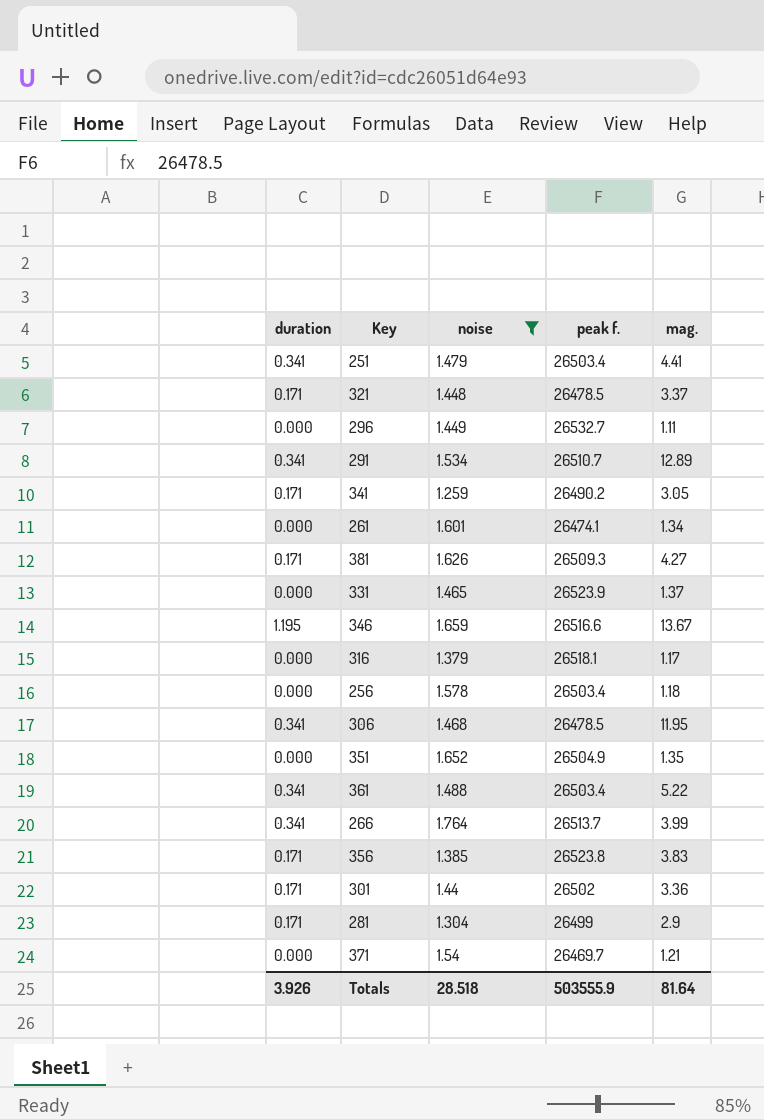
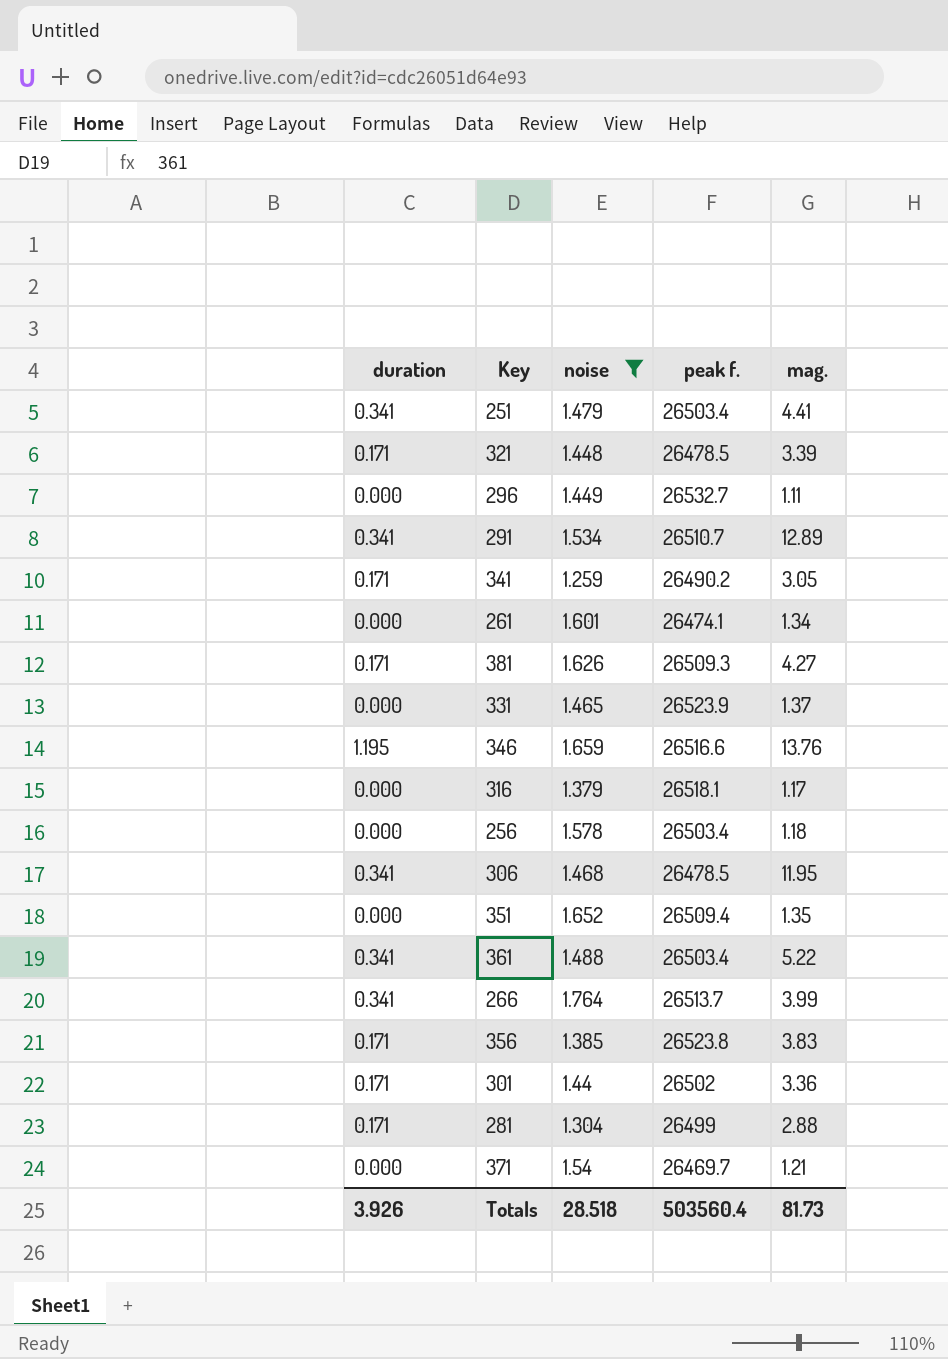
321 | mag.: 3.37 -> 3.39
346 | mag.: 13.67 -> 13.76
351 | peak f.: 26504.9 -> 26509.4
281 | mag.: 2.9 -> 2.88
Totals | peak f.: 503555.9 -> 503560.4
Totals | mag.: 81.64 -> 81.73

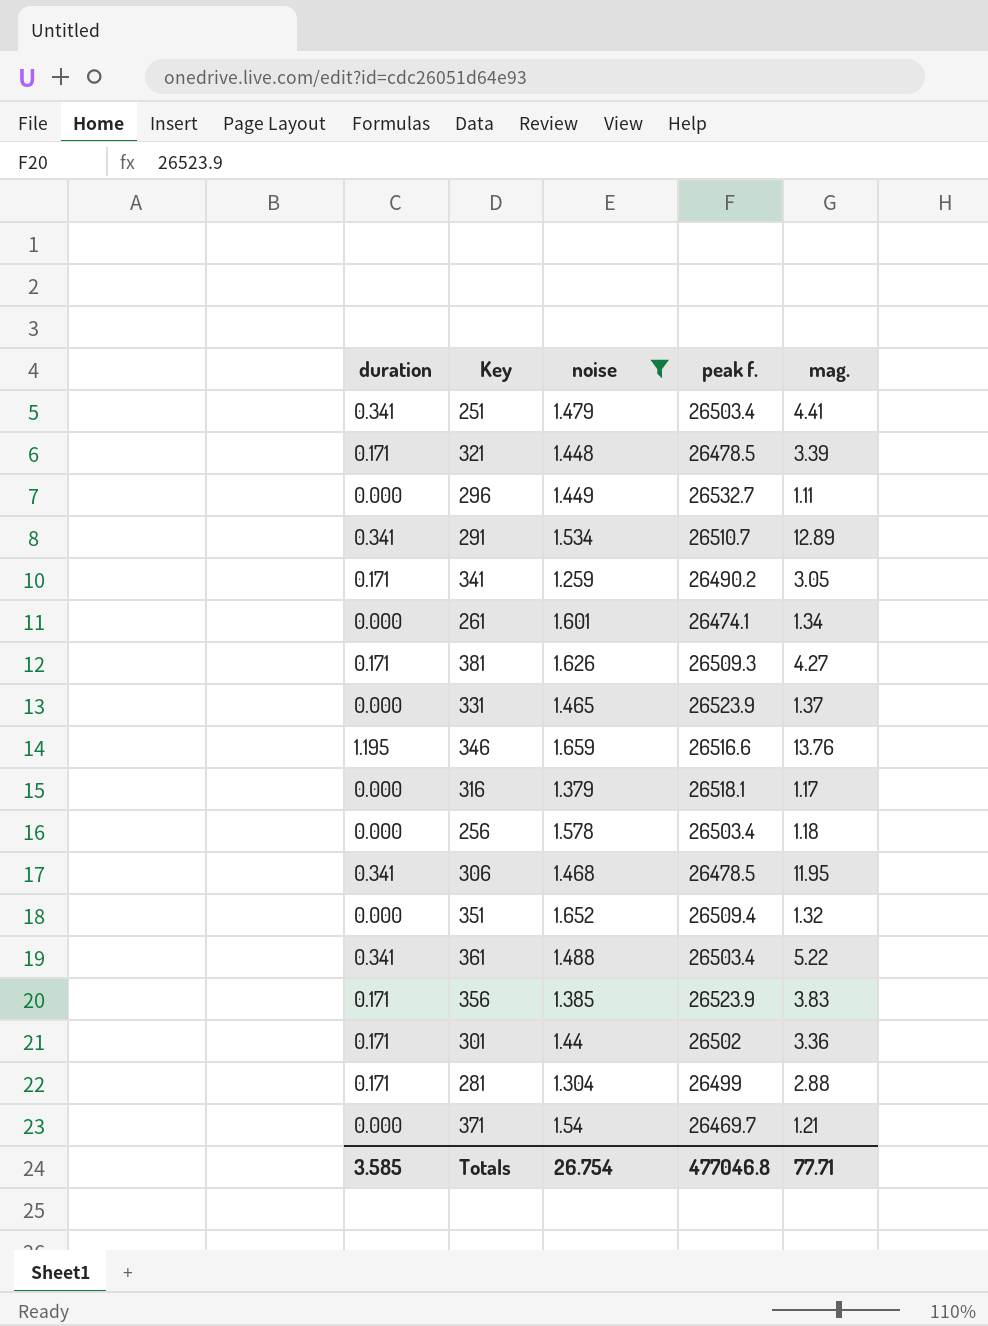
row 266: 0.341 | 1.764 | 26513.7 | 3.99 -> none
351 | mag.: 1.35 -> 1.32
356 | peak f.: 26523.8 -> 26523.9
Totals | duration: 3.926 -> 3.585
Totals | noise: 28.518 -> 26.754
Totals | peak f.: 503560.4 -> 477046.8
Totals | mag.: 81.73 -> 77.71

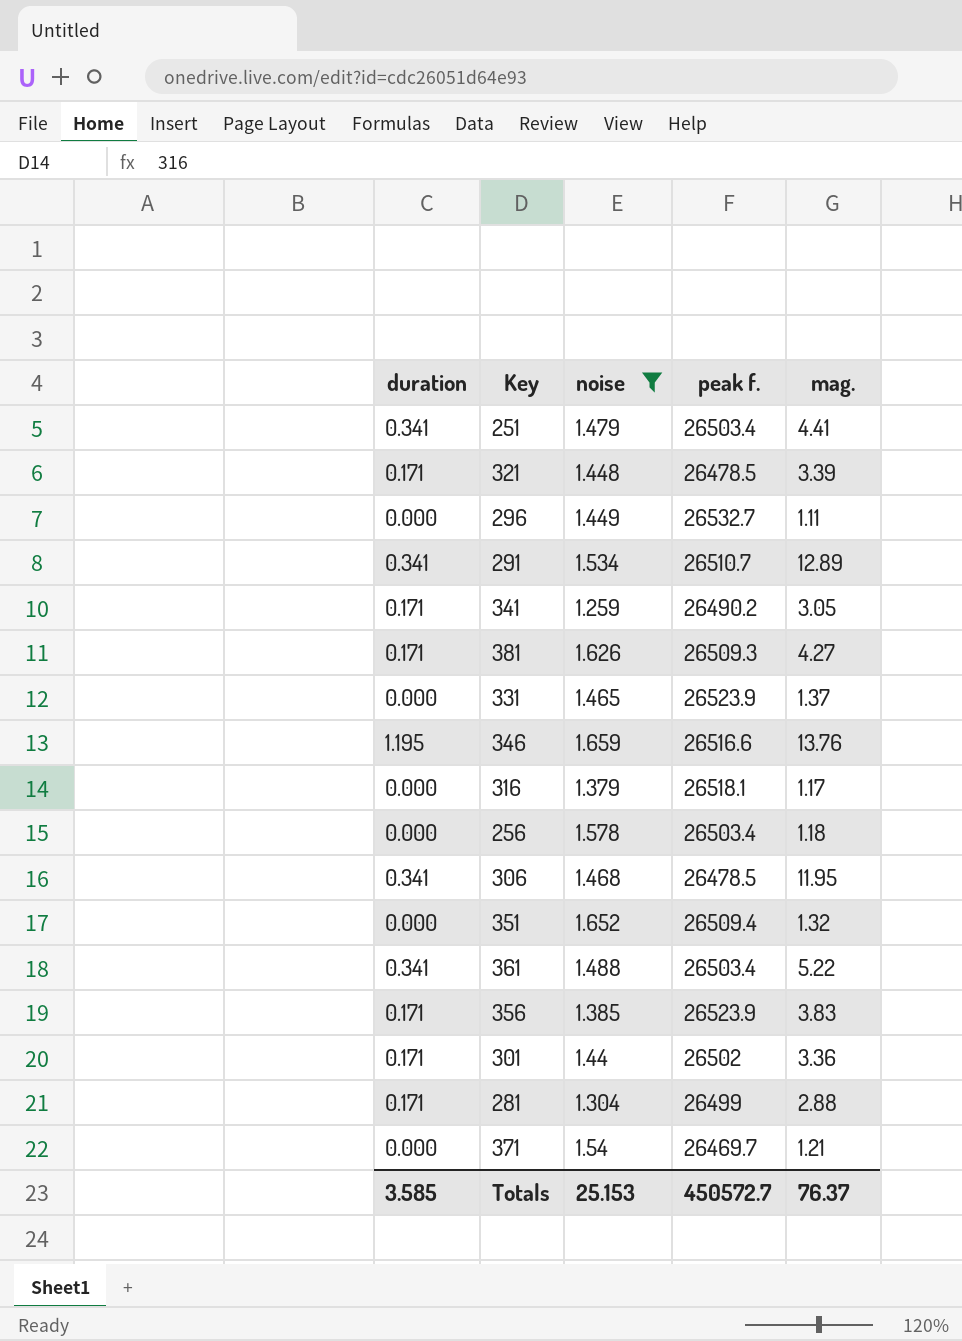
row 261: 0.000 | 1.601 | 26474.1 | 1.34 -> none
Totals | noise: 26.754 -> 25.153
Totals | peak f.: 477046.8 -> 450572.7
Totals | mag.: 77.71 -> 76.37

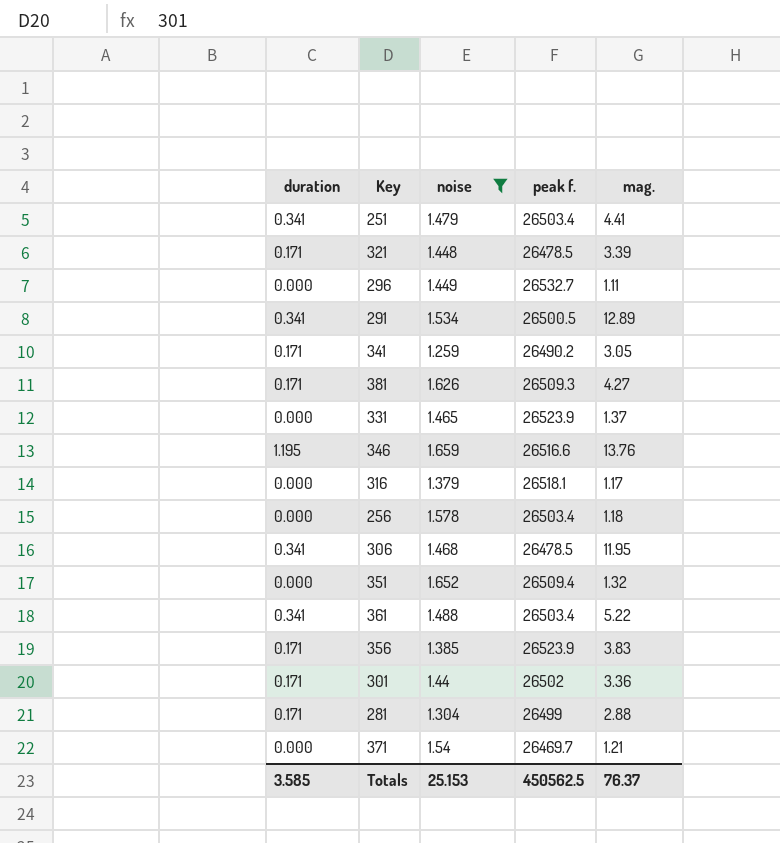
291 | peak f.: 26510.7 -> 26500.5
Totals | peak f.: 450572.7 -> 450562.5

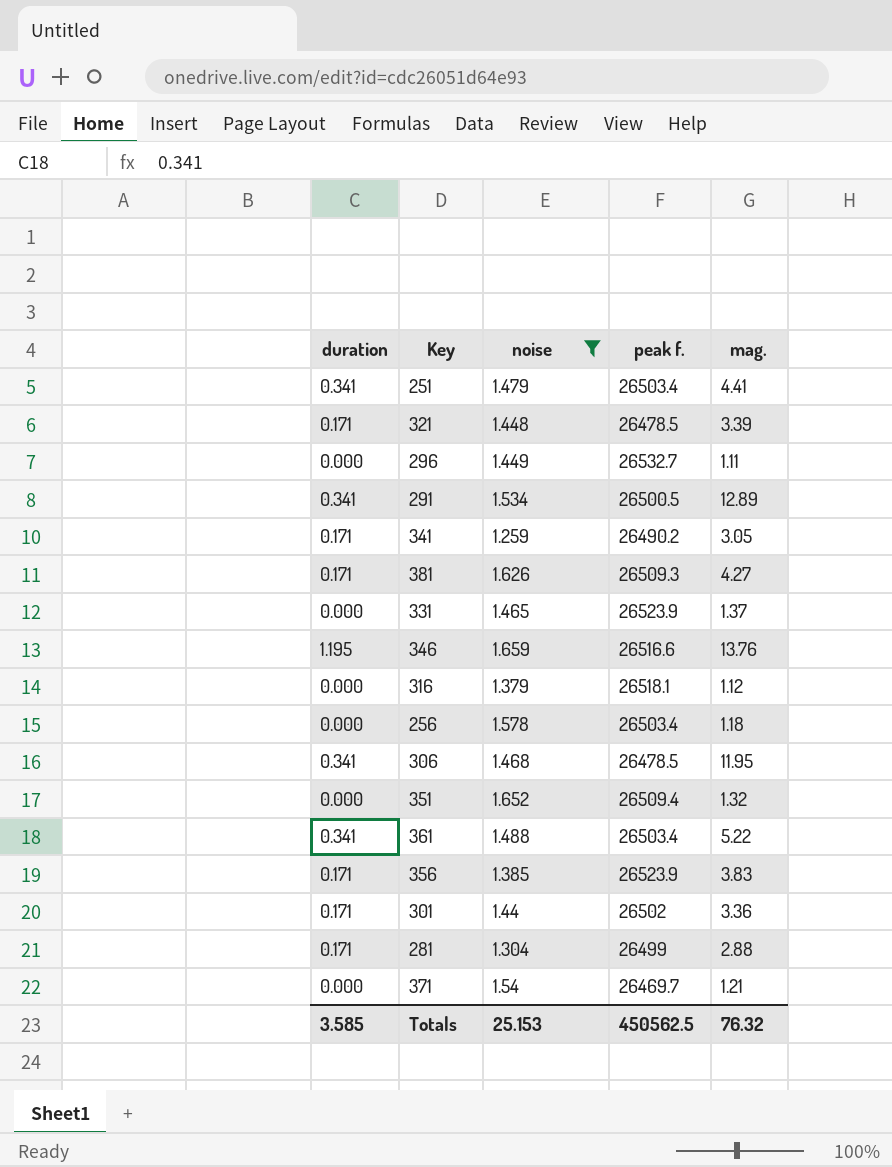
316 | mag.: 1.17 -> 1.12
Totals | mag.: 76.37 -> 76.32

